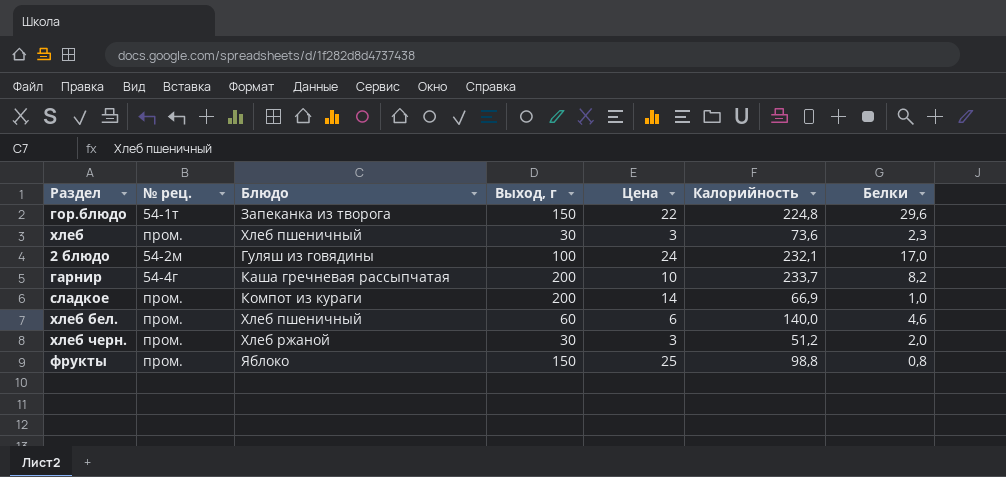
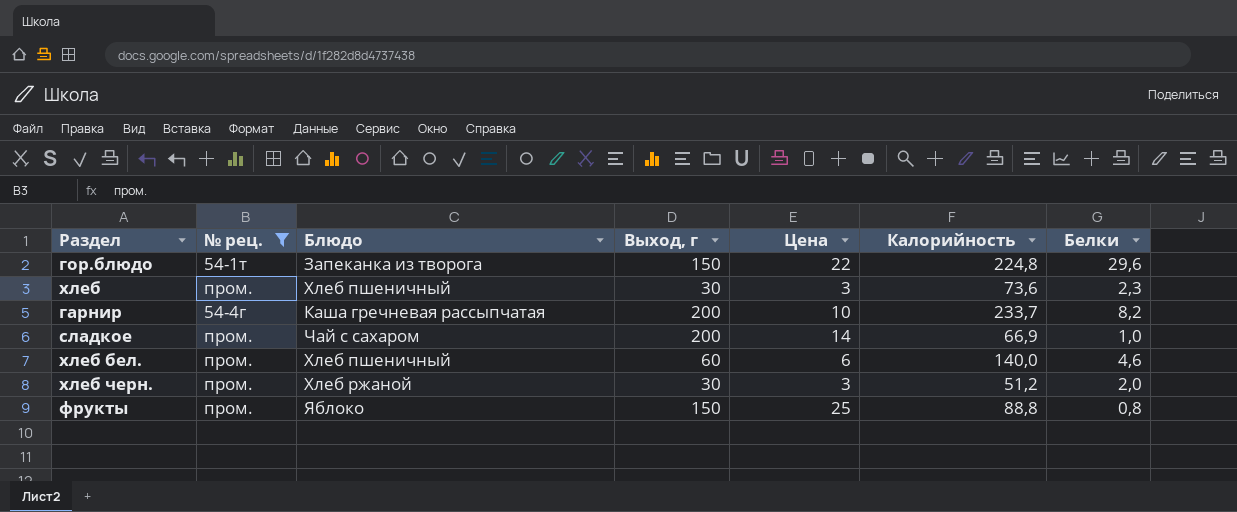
filter: none -> № рец. != 54-2м
сладкое | Блюдо: Компот из кураги -> Чай с сахаром
фрукты | Калорийность: 98,8 -> 88,8

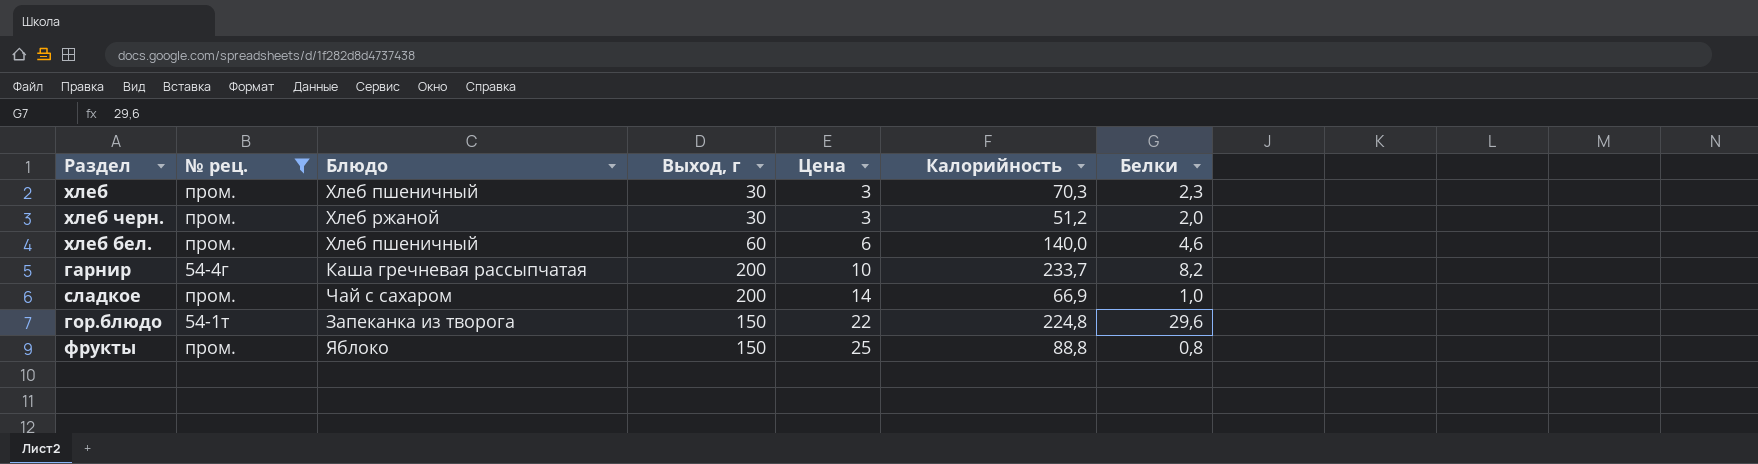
row order: none -> Цена ascending
хлеб | Калорийность: 73,6 -> 70,3

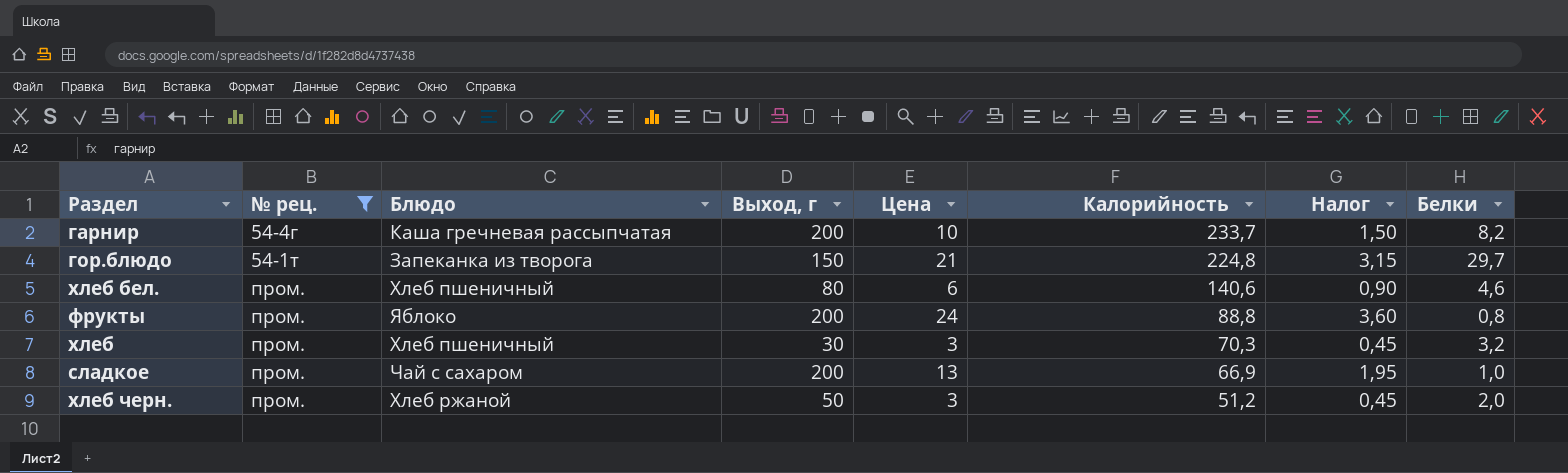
row order: Цена ascending -> Калорийность descending
column Налог | formula: none -> [Цена] * 0,15
гор.блюдо | Цена: 22 -> 21
гор.блюдо | Белки: 29,6 -> 29,7
хлеб бел. | Выход, г: 60 -> 80
хлеб бел. | Калорийность: 140,0 -> 140,6
фрукты | Выход, г: 150 -> 200
фрукты | Цена: 25 -> 24
хлеб | Белки: 2,3 -> 3,2
сладкое | Цена: 14 -> 13
хлеб черн. | Выход, г: 30 -> 50

